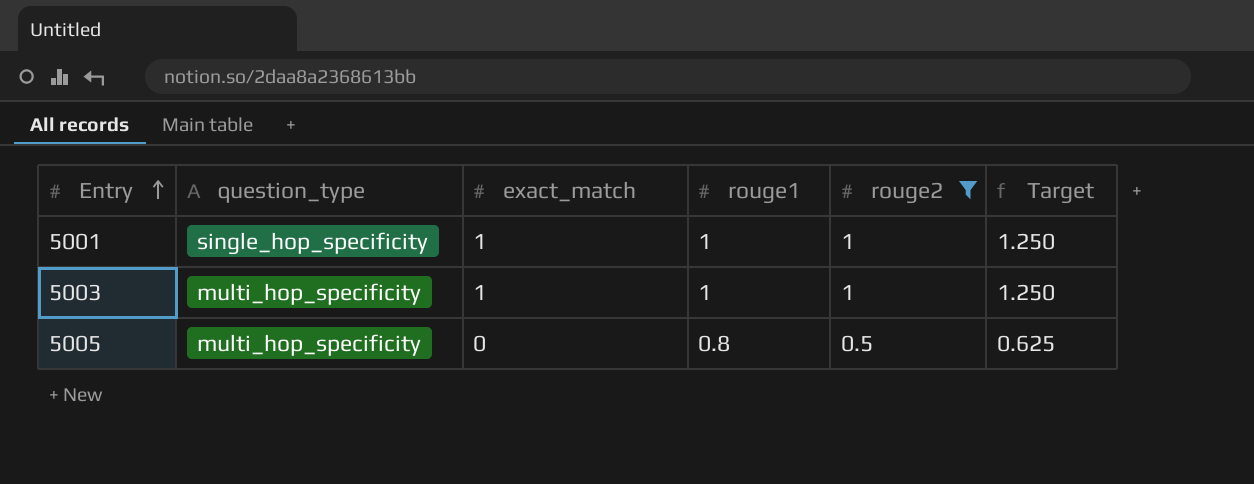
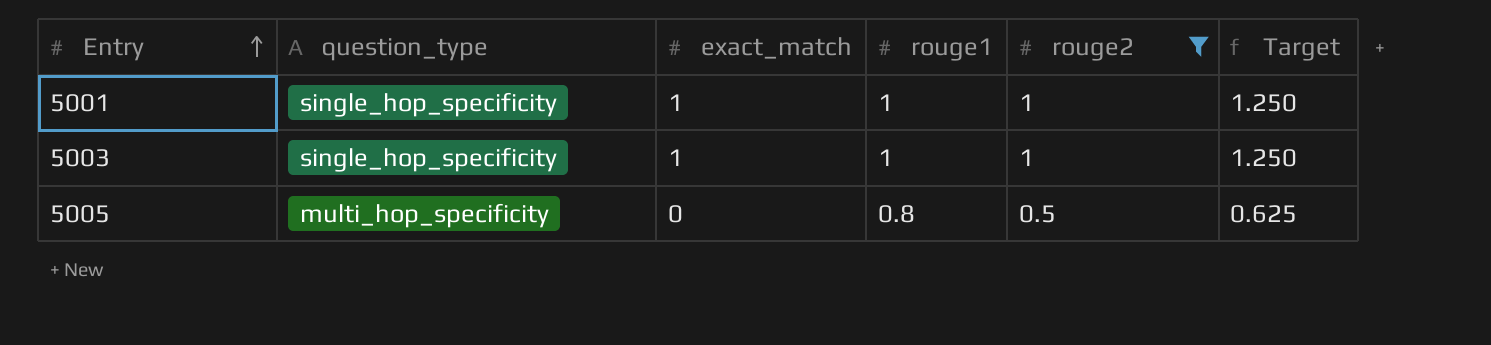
5003 | question_type: multi_hop_specificity -> single_hop_specificity

